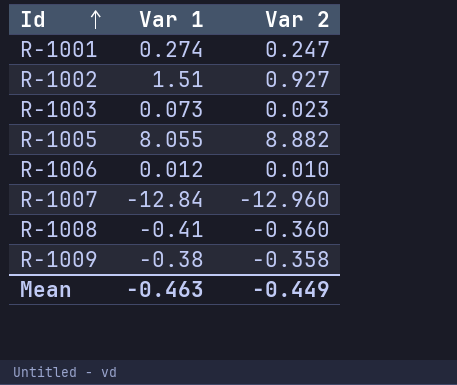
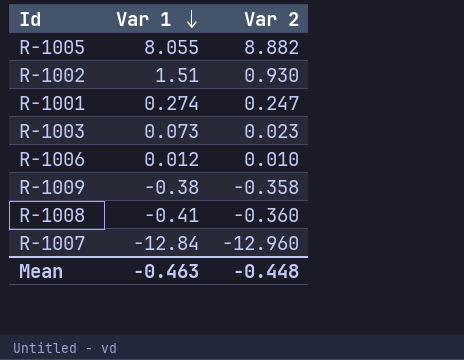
row order: Id ascending -> Var 1 descending
R-1002 | Var 2: 0.927 -> 0.930
Mean | Var 2: -0.449 -> -0.448

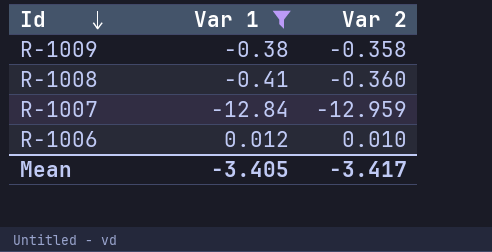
filter: none -> Var 1 <= 0.012
row order: Var 1 descending -> Id descending
R-1007 | Var 2: -12.960 -> -12.959
Mean | Var 1: -0.463 -> -3.405
Mean | Var 2: -0.448 -> -3.417

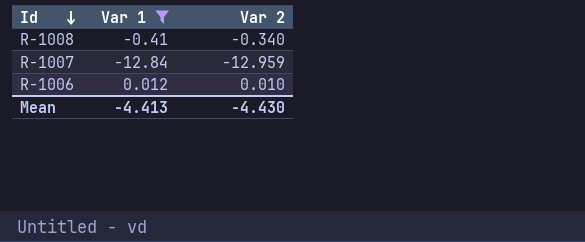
row R-1009: -0.38 | -0.358 -> none
R-1008 | Var 2: -0.360 -> -0.340
Mean | Var 1: -3.405 -> -4.413
Mean | Var 2: -3.417 -> -4.430

